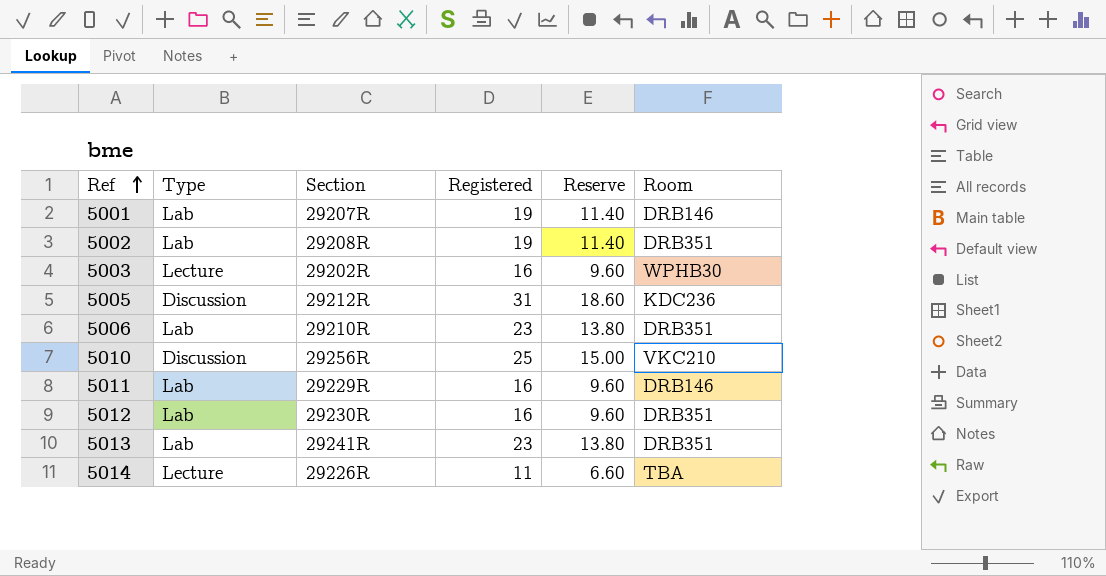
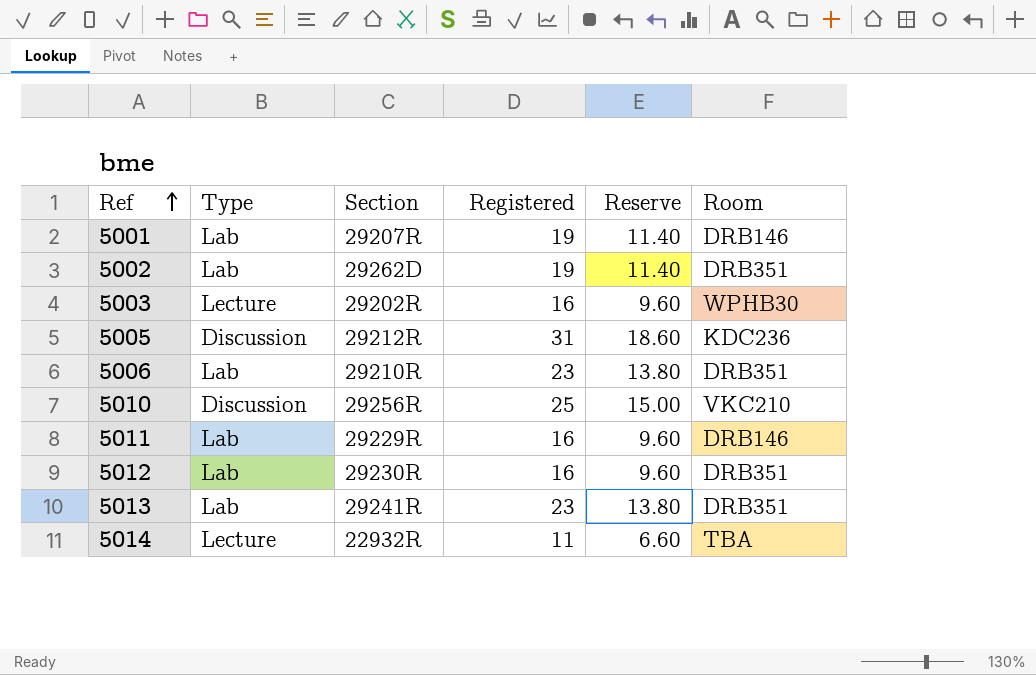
5002 | Section: 29208R -> 29262D
5014 | Section: 29226R -> 22932R

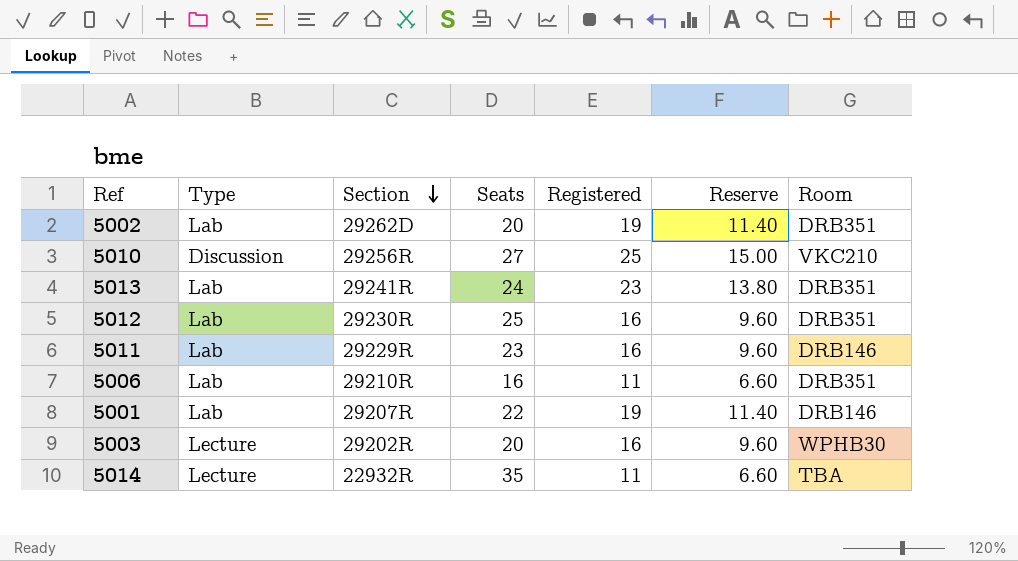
row order: Ref ascending -> Section descending
column Seats | position: none -> 4
row 5005: Discussion | 29212R | 31 | 18.60 | KDC236 -> none
5006 | Registered: 23 -> 11
5006 | Reserve: 13.80 -> 6.60

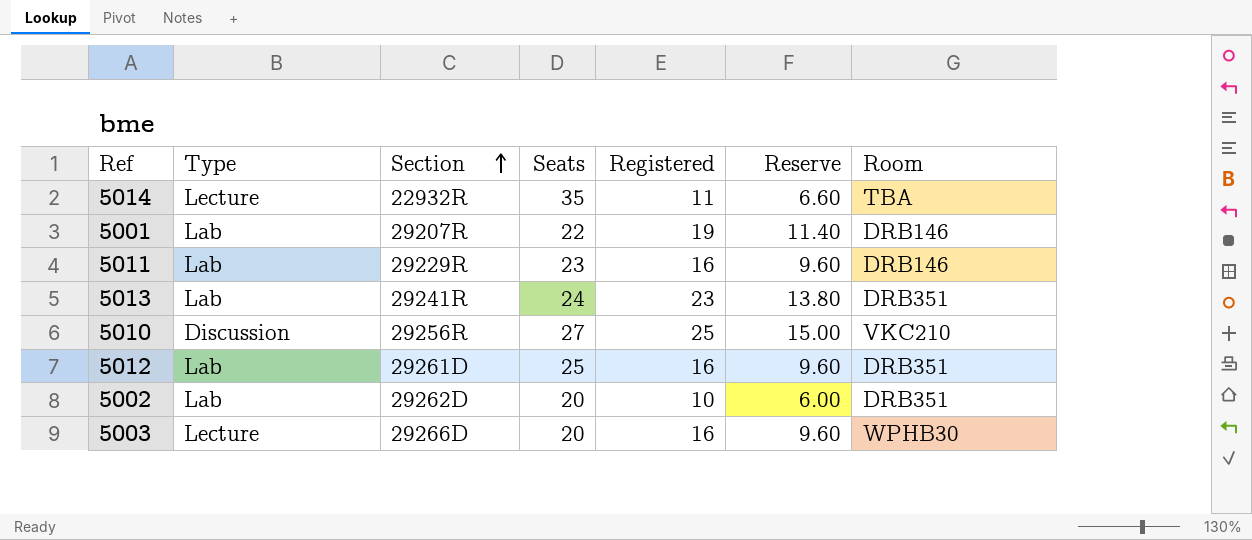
row order: Section descending -> Section ascending
row 5006: Lab | 29210R | 16 | 11 | 6.60 | DRB351 -> none
5012 | Section: 29230R -> 29261D
5002 | Registered: 19 -> 10
5002 | Reserve: 11.40 -> 6.00
5003 | Section: 29202R -> 29266D

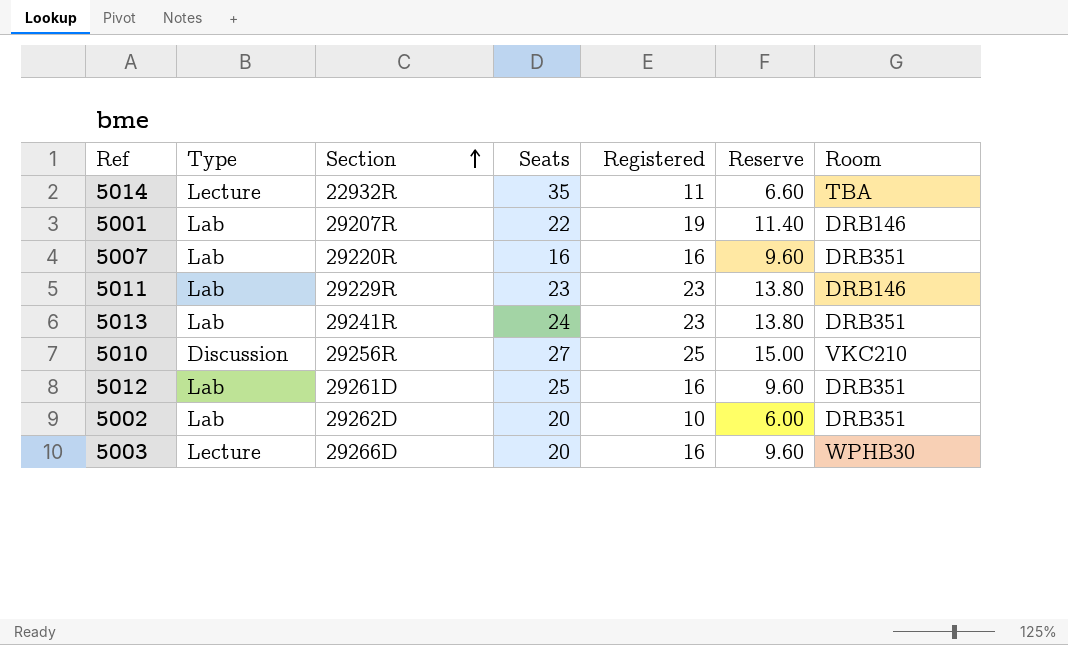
row 5007: none -> Lab | 29220R | 16 | 16 | 9.60 | DRB351
5011 | Registered: 16 -> 23
5011 | Reserve: 9.60 -> 13.80

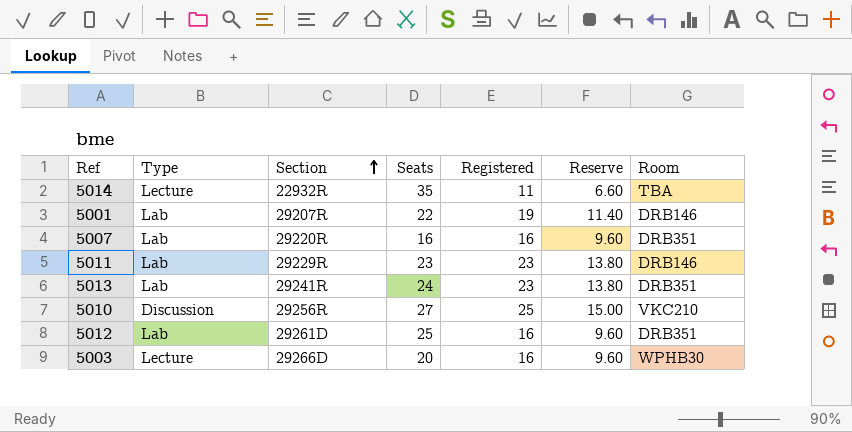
row 5002: Lab | 29262D | 20 | 10 | 6.00 | DRB351 -> none

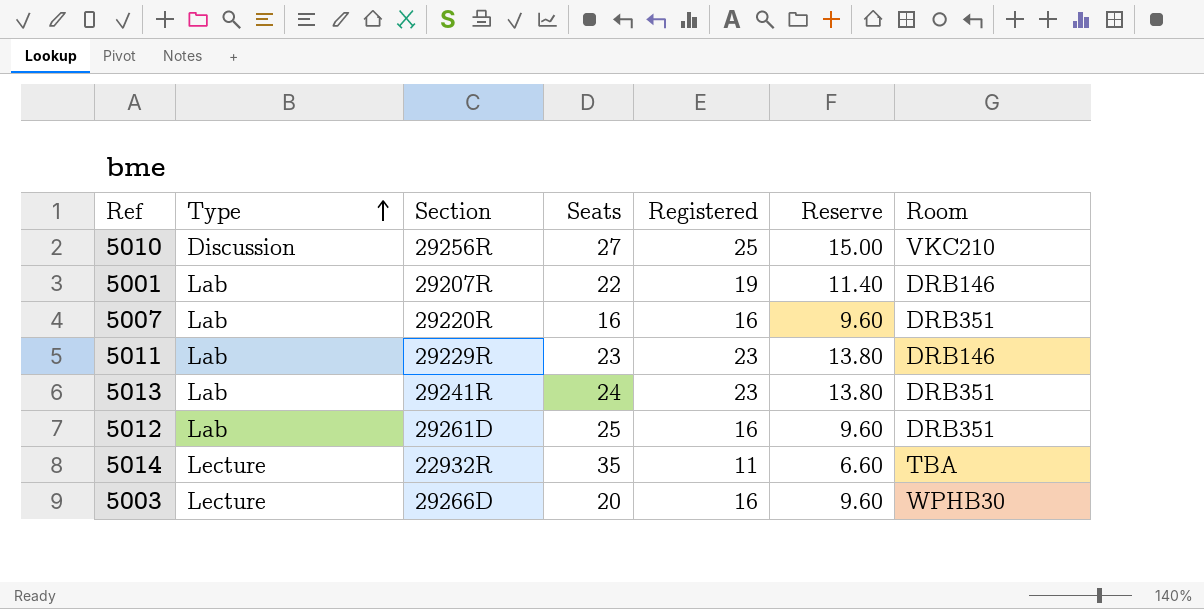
row order: Section ascending -> Type ascending

